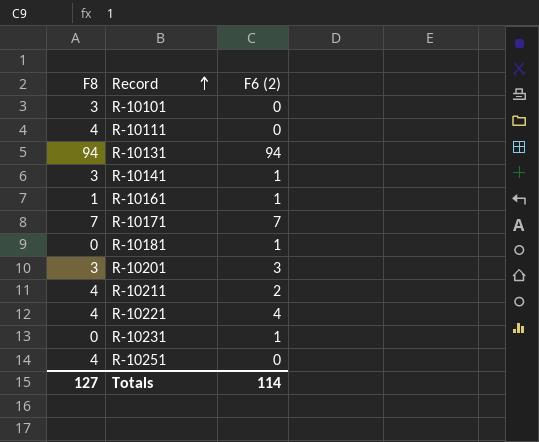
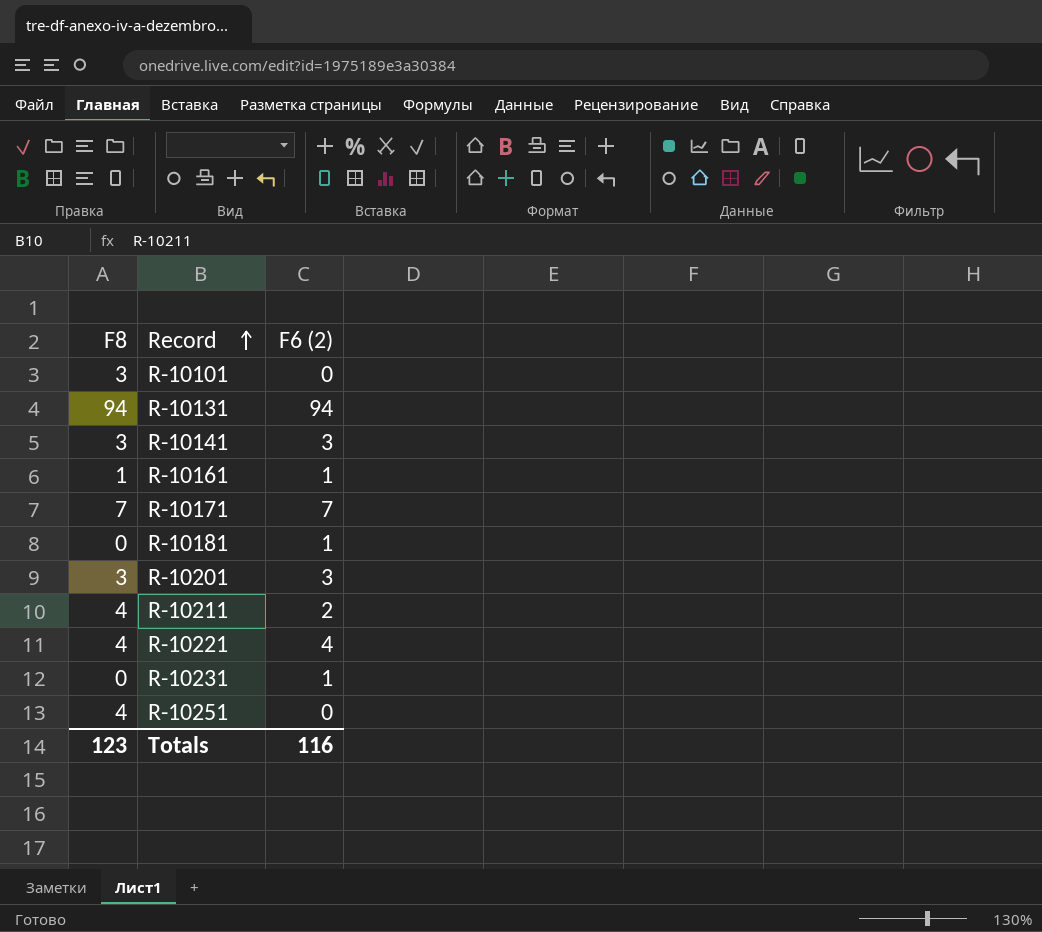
row R-10111: 4 | 0 -> none
R-10141 | F6 (2): 1 -> 3
Totals | F8: 127 -> 123
Totals | F6 (2): 114 -> 116

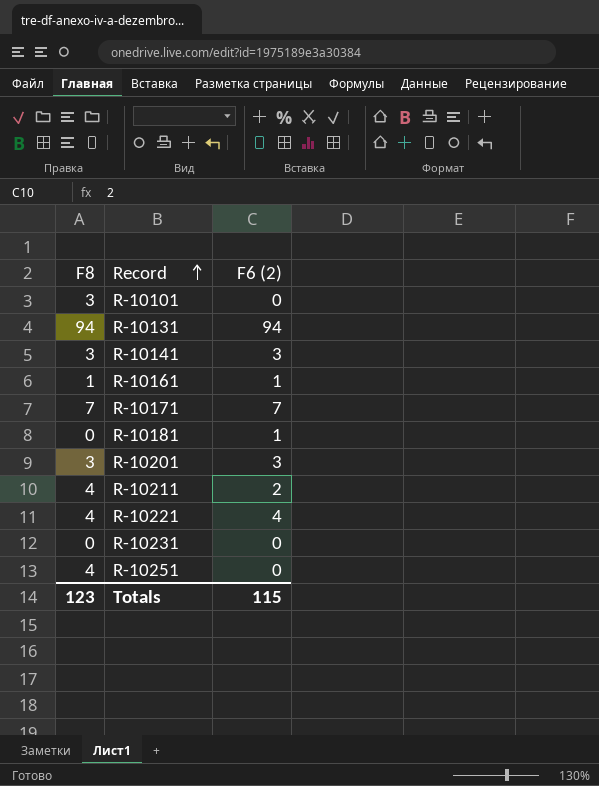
R-10231 | F6 (2): 1 -> 0
Totals | F6 (2): 116 -> 115

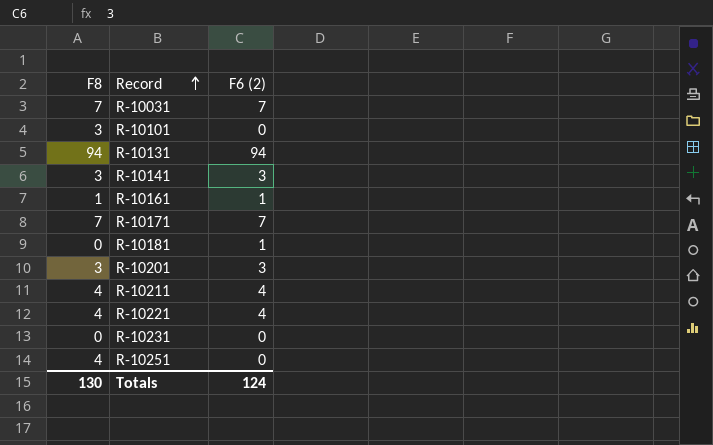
row R-10031: none -> 7 | 7
R-10211 | F6 (2): 2 -> 4
Totals | F8: 123 -> 130
Totals | F6 (2): 115 -> 124

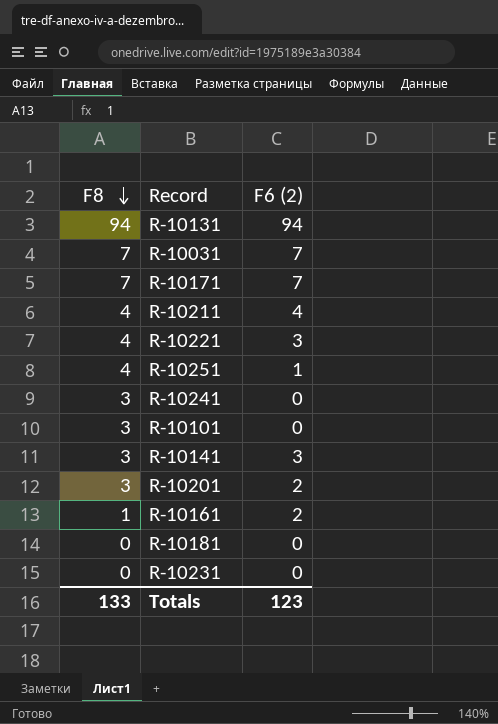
row order: Record ascending -> F8 descending
R-10221 | F6 (2): 4 -> 3
R-10251 | F6 (2): 0 -> 1
row R-10241: none -> 3 | 0
R-10201 | F6 (2): 3 -> 2
R-10161 | F6 (2): 1 -> 2
R-10181 | F6 (2): 1 -> 0
Totals | F8: 130 -> 133
Totals | F6 (2): 124 -> 123

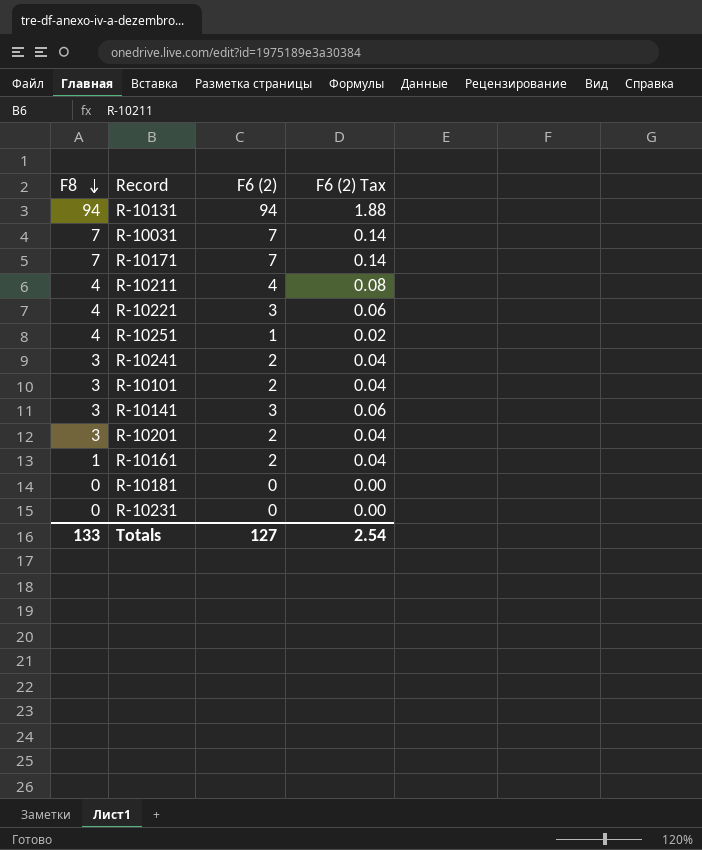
column F6 (2) Tax | formula: none -> [F6 (2)] * 0.02
R-10241 | F6 (2): 0 -> 2
R-10101 | F6 (2): 0 -> 2
Totals | F6 (2): 123 -> 127

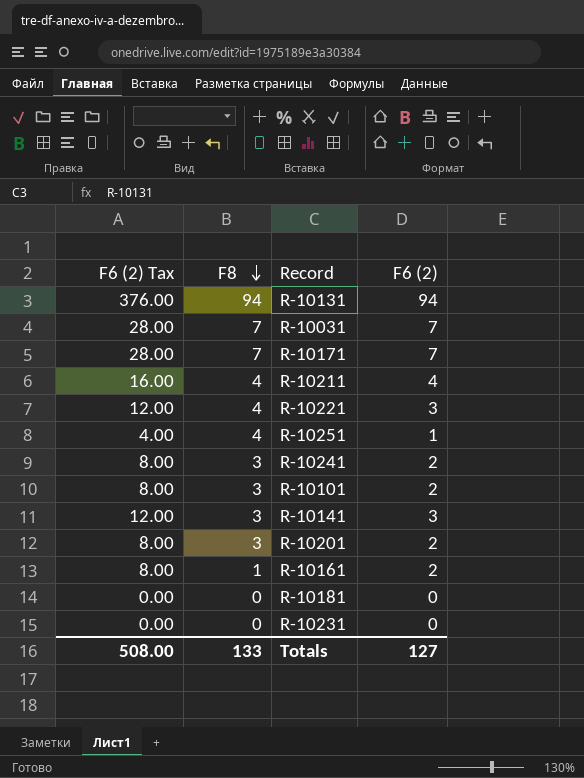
column F6 (2) Tax | formula: [F6 (2)] * 0.02 -> [F6 (2)] * 4
column F6 (2) Tax | position: 4 -> 1
Totals | F6 (2) Tax: 2.54 -> 508.00

